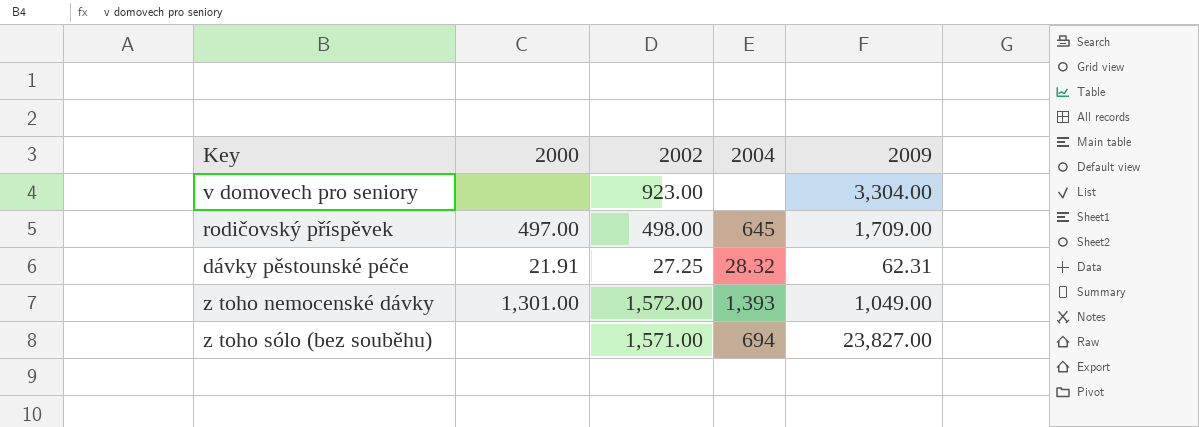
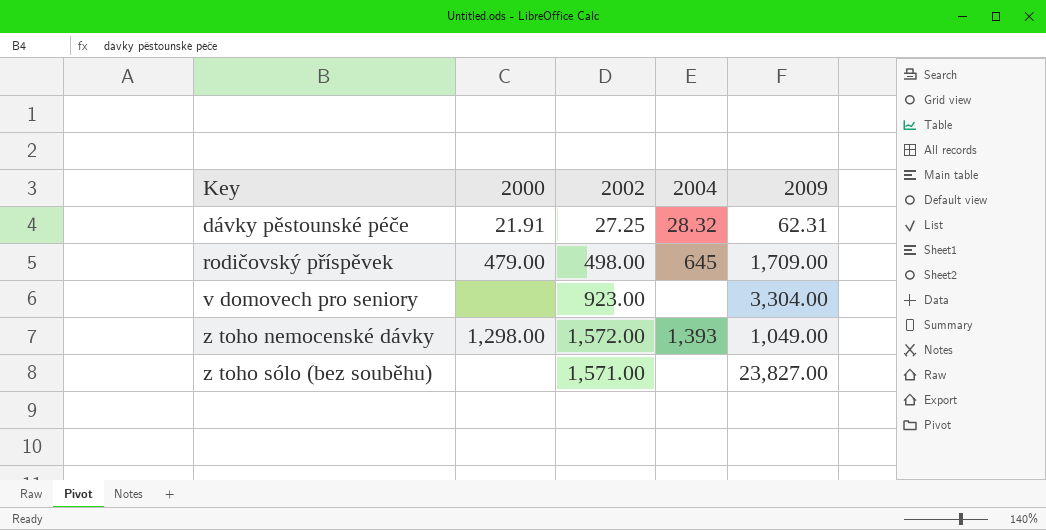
row order: none -> Key ascending
rodičovský příspěvek | 2000: 497.00 -> 479.00
z toho nemocenské dávky | 2000: 1,301.00 -> 1,298.00
z toho sólo (bez souběhu) | 2004: 694 -> none

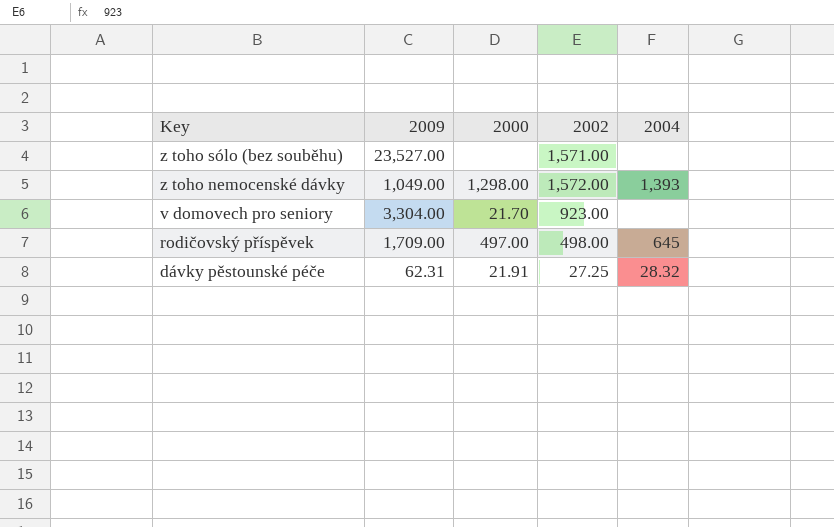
row order: Key ascending -> Key descending
column 2009 | position: 5 -> 2
z toho sólo (bez souběhu) | 2009: 23,827.00 -> 23,527.00
v domovech pro seniory | 2000: none -> 21.70
rodičovský příspěvek | 2000: 479.00 -> 497.00

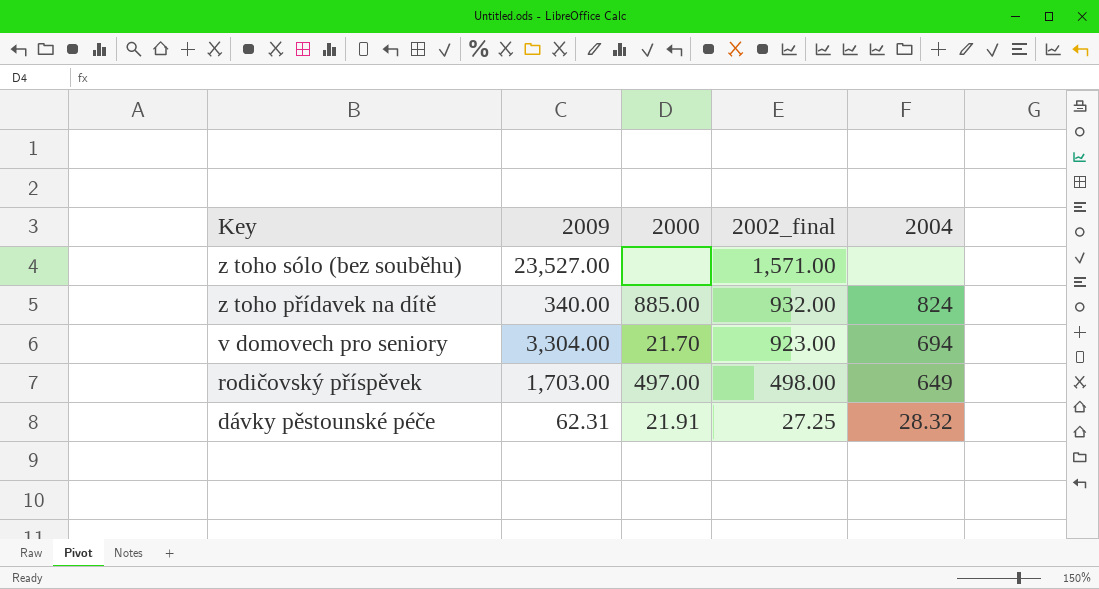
column name: 2002 -> 2002_final
row z toho nemocenské dávky: 1,049.00 | 1,298.00 | 1,572.00 | 1,393 -> none
row z toho přídavek na dítě: none -> 340.00 | 885.00 | 932.00 | 824
v domovech pro seniory | 2004: none -> 694
rodičovský příspěvek | 2009: 1,709.00 -> 1,703.00
rodičovský příspěvek | 2004: 645 -> 649

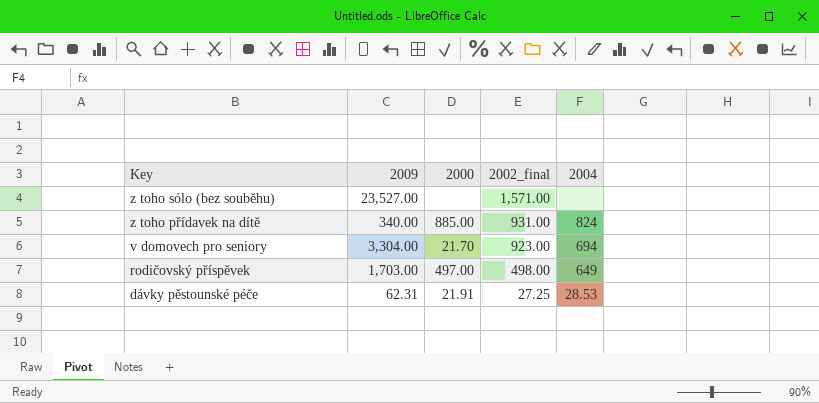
z toho přídavek na dítě | 2002_final: 932.00 -> 931.00
dávky pěstounské péče | 2004: 28.32 -> 28.53

